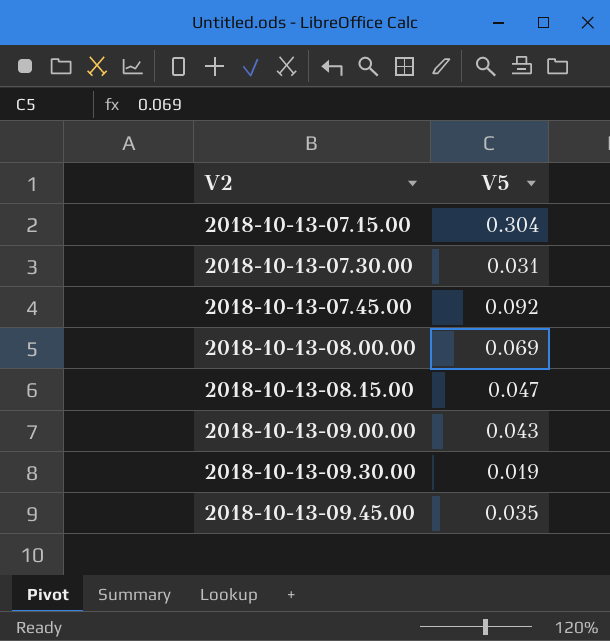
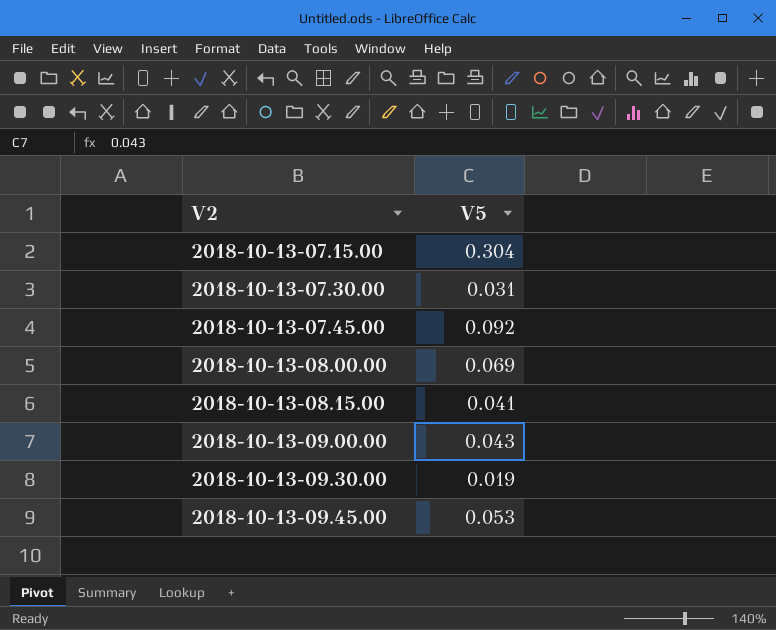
2018-10-13-08.15.00 | V5: 0.047 -> 0.041
2018-10-13-09.45.00 | V5: 0.035 -> 0.053

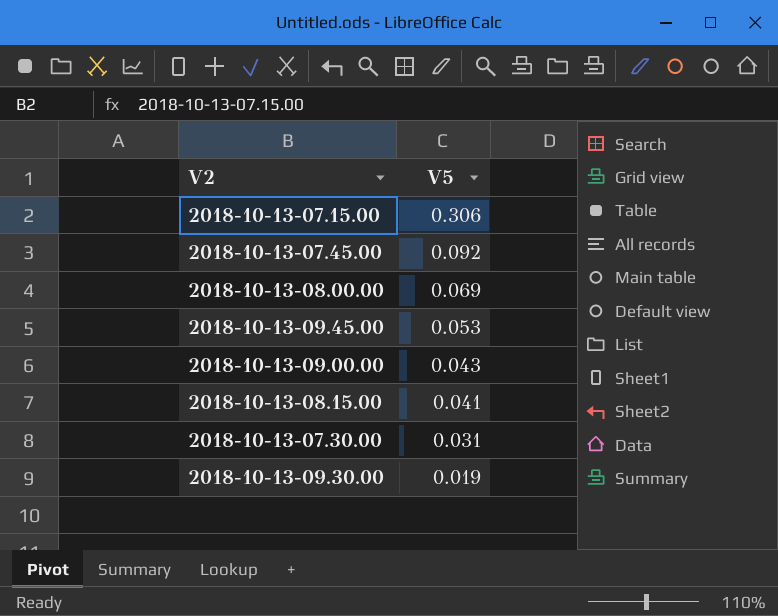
row order: V2 ascending -> V5 descending
2018-10-13-07.15.00 | V5: 0.304 -> 0.306

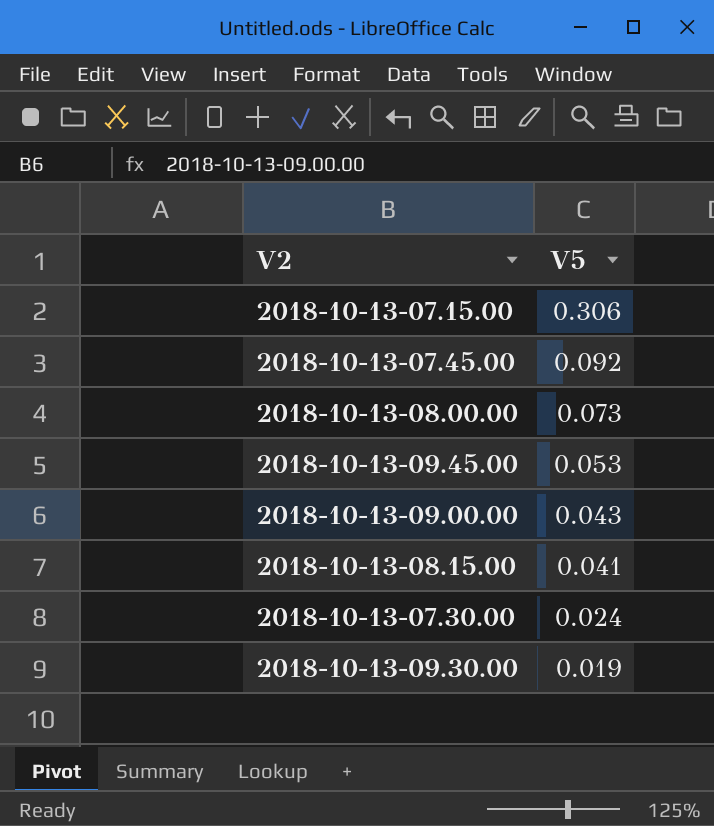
2018-10-13-08.00.00 | V5: 0.069 -> 0.073
2018-10-13-07.30.00 | V5: 0.031 -> 0.024

